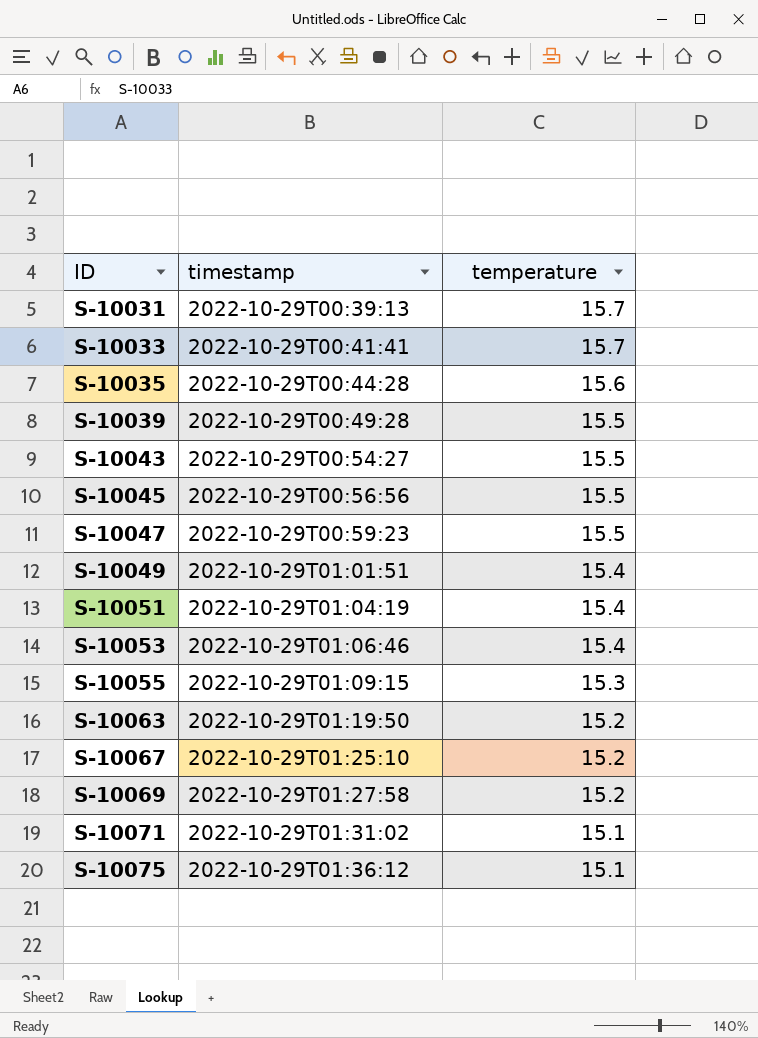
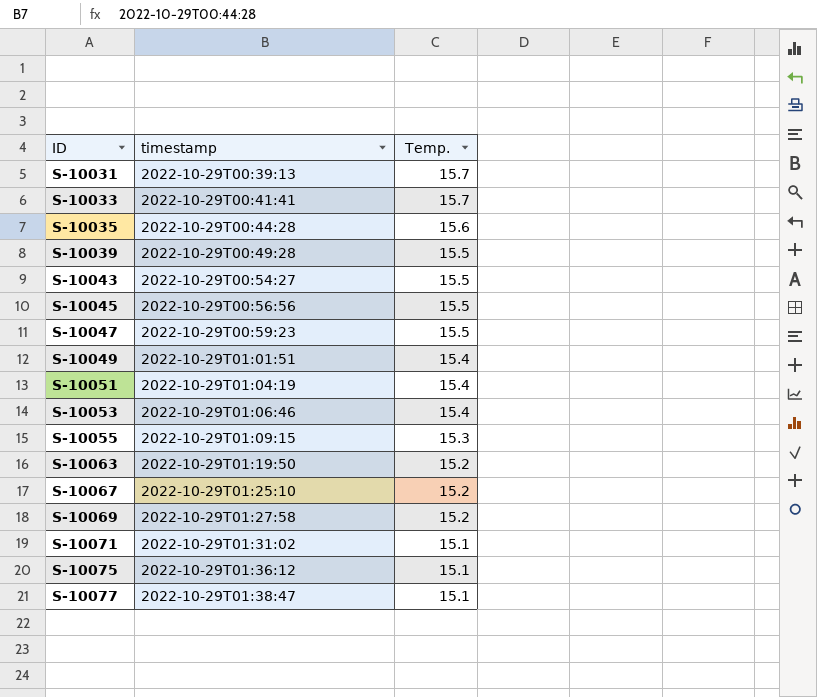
column name: temperature -> Temp.
row S-10077: none -> 2022-10-29T01:38:47 | 15.1

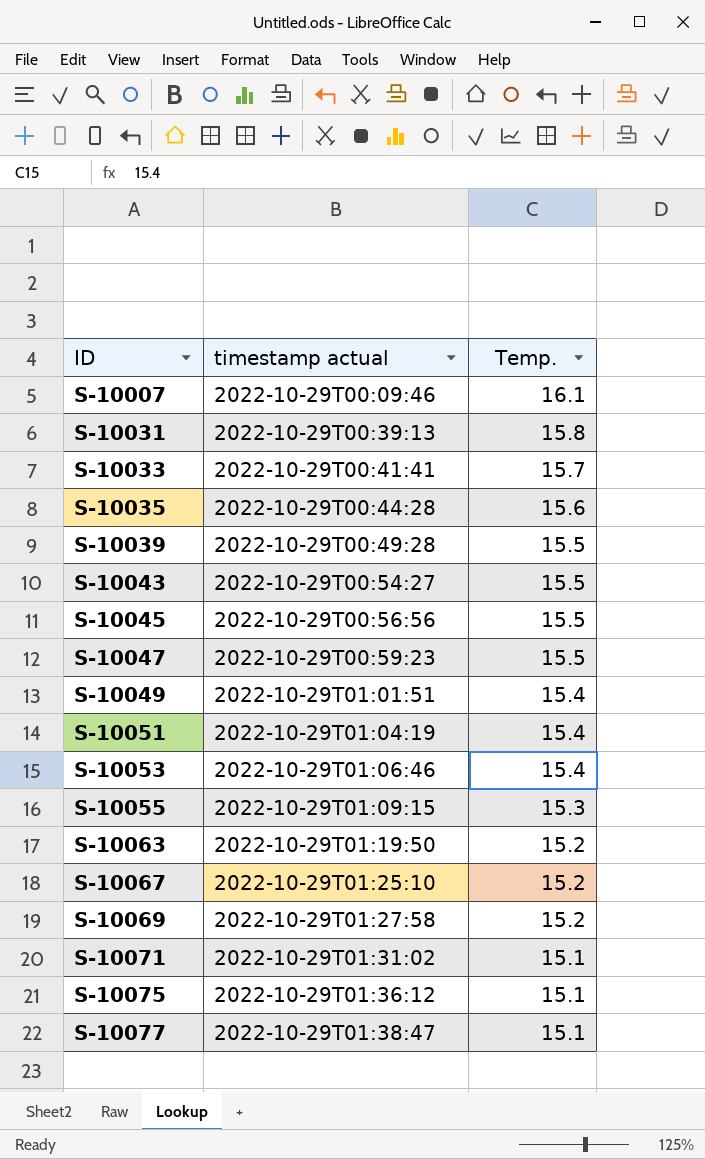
column name: timestamp -> timestamp actual
row S-10007: none -> 2022-10-29T00:09:46 | 16.1
S-10031 | Temp.: 15.7 -> 15.8

